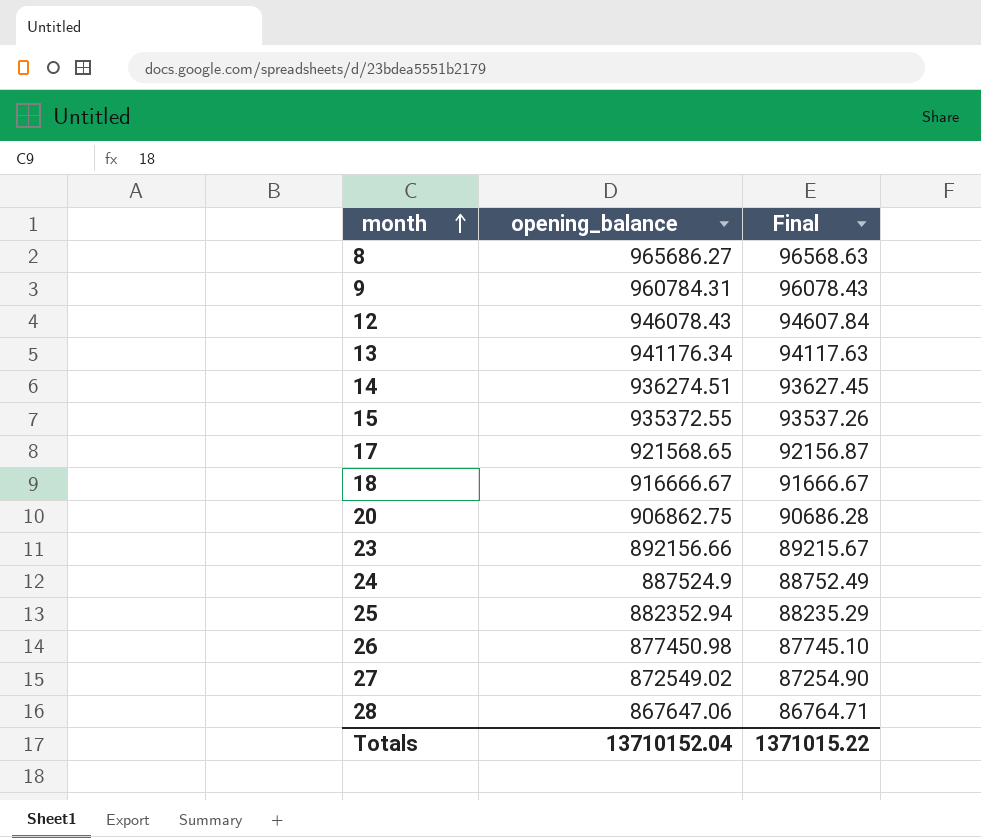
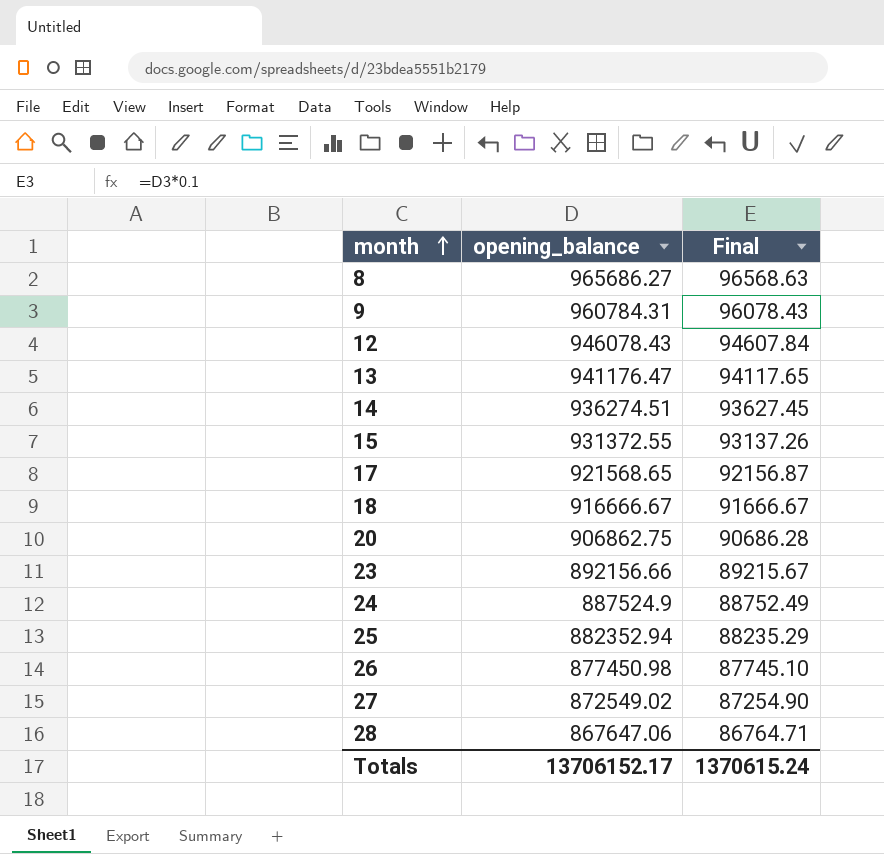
13 | opening_balance: 941176.34 -> 941176.47
13 | Final: 94117.63 -> 94117.65
15 | opening_balance: 935372.55 -> 931372.55
15 | Final: 93537.26 -> 93137.26
Totals | opening_balance: 13710152.04 -> 13706152.17
Totals | Final: 1371015.22 -> 1370615.24

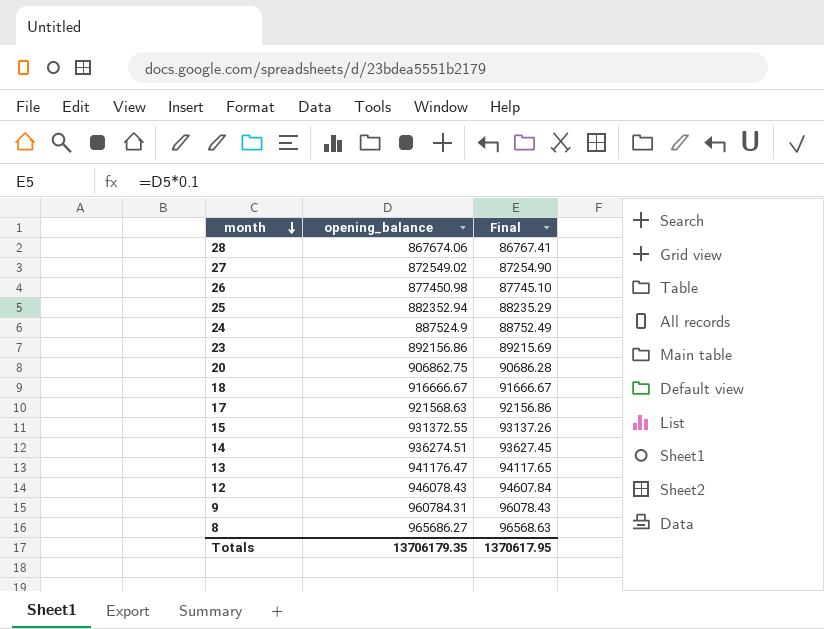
row order: month ascending -> month descending
28 | opening_balance: 867647.06 -> 867674.06
28 | Final: 86764.71 -> 86767.41
23 | opening_balance: 892156.66 -> 892156.86
23 | Final: 89215.67 -> 89215.69
17 | opening_balance: 921568.65 -> 921568.63
17 | Final: 92156.87 -> 92156.86
Totals | opening_balance: 13706152.17 -> 13706179.35
Totals | Final: 1370615.24 -> 1370617.95

